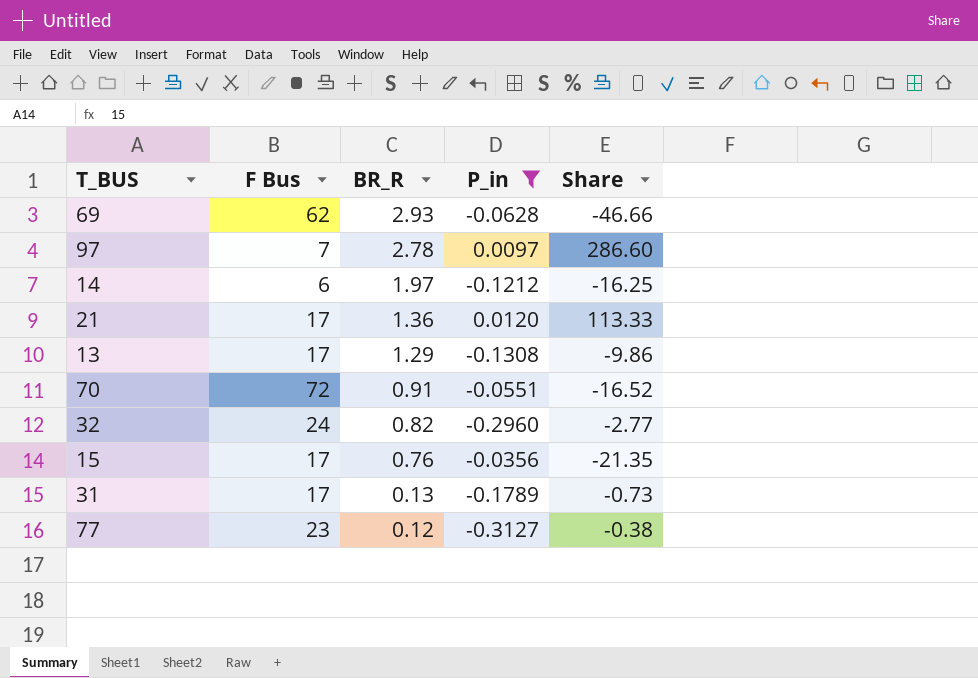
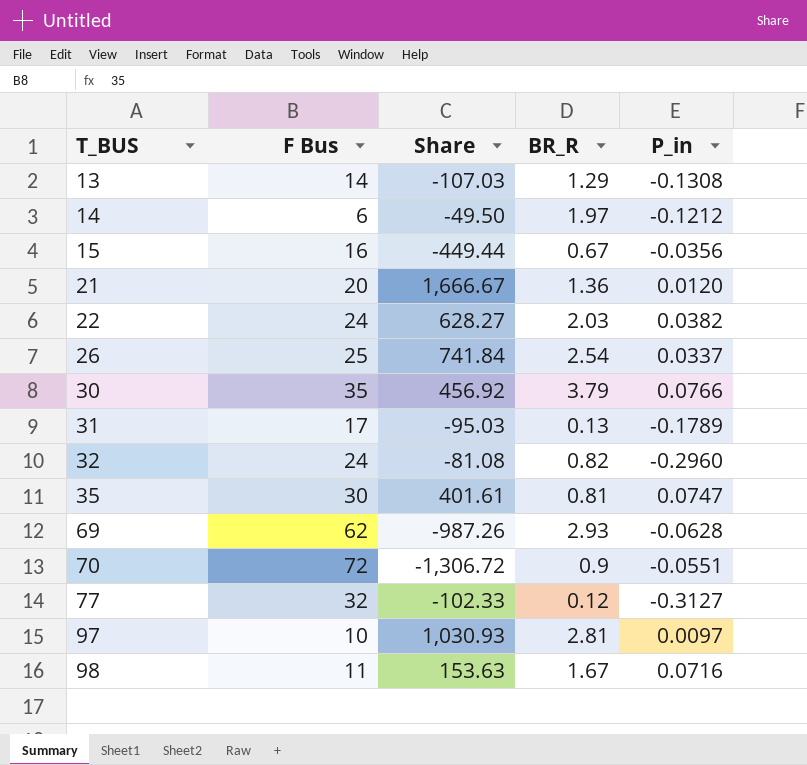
filter: P_in <= 0.0120 -> none
row order: BR_R descending -> T_BUS ascending
column Share | formula: [BR_R] / [P_in] -> [F Bus] / [P_in]
column Share | position: 5 -> 3
13 | F Bus: 17 -> 14
15 | F Bus: 17 -> 16
15 | BR_R: 0.76 -> 0.67
21 | F Bus: 17 -> 20
70 | BR_R: 0.91 -> 0.9
77 | F Bus: 23 -> 32
97 | F Bus: 7 -> 10
97 | BR_R: 2.78 -> 2.81

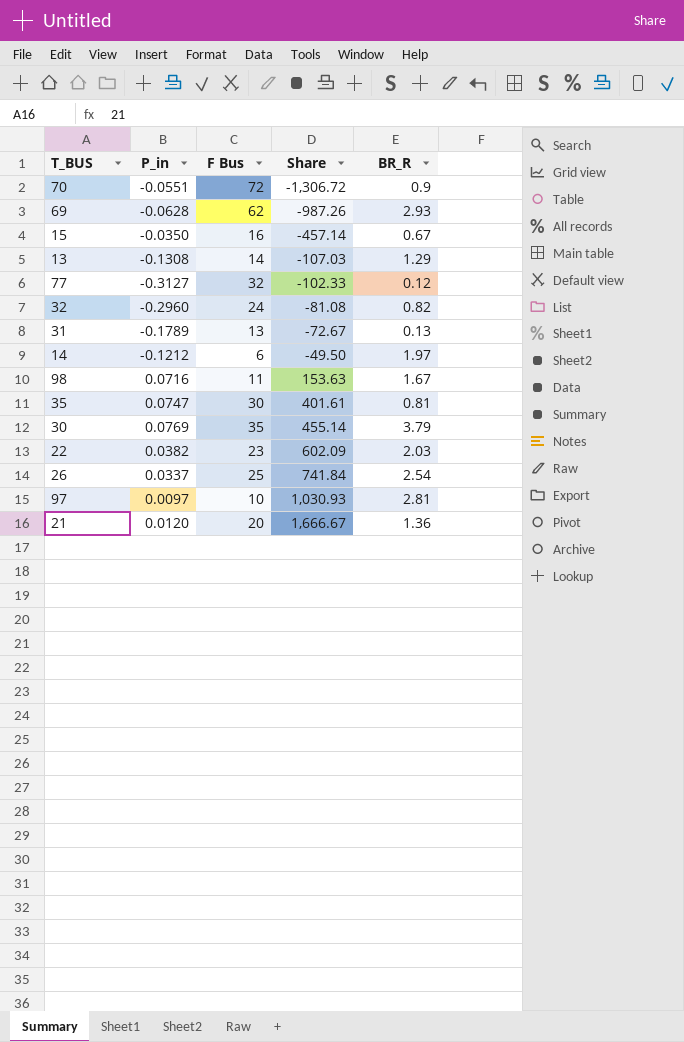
row order: T_BUS ascending -> Share ascending
column P_in | position: 5 -> 2
15 | P_in: -0.0356 -> -0.0350
15 | Share: -449.44 -> -457.14
31 | F Bus: 17 -> 13
31 | Share: -95.03 -> -72.67
30 | P_in: 0.0766 -> 0.0769
30 | Share: 456.92 -> 455.14
22 | F Bus: 24 -> 23
22 | Share: 628.27 -> 602.09

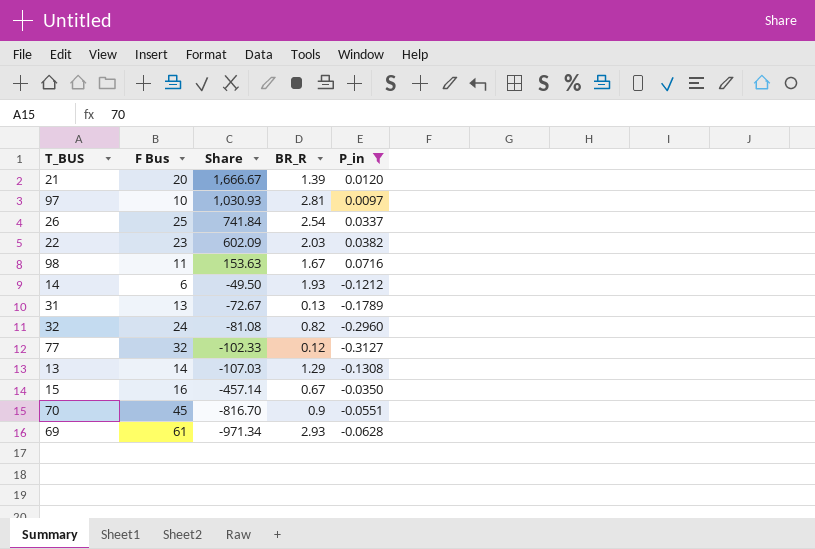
filter: none -> P_in <= 0.0716
row order: Share ascending -> Share descending
column P_in | position: 2 -> 5
21 | BR_R: 1.36 -> 1.39
14 | BR_R: 1.97 -> 1.93
70 | F Bus: 72 -> 45
70 | Share: -1,306.72 -> -816.70
69 | F Bus: 62 -> 61
69 | Share: -987.26 -> -971.34

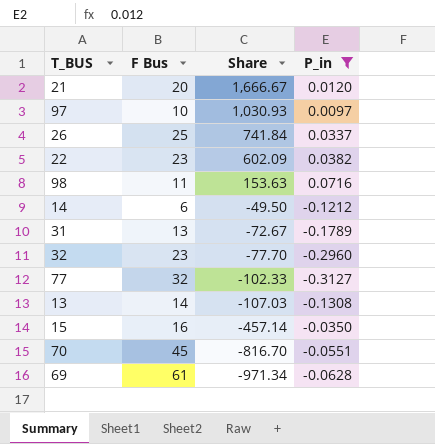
column BR_R | position: 4 -> none
32 | F Bus: 24 -> 23
32 | Share: -81.08 -> -77.70

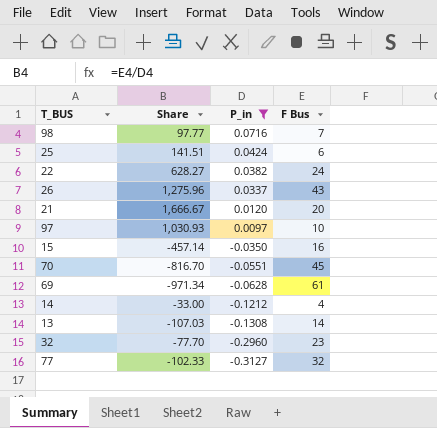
row order: Share descending -> P_in descending
column F Bus | position: 2 -> 4
row 31: 13 | -72.67 | -0.1789 -> none
98 | Share: 153.63 -> 97.77
98 | F Bus: 11 -> 7
row 25: none -> 141.51 | 0.0424 | 6
22 | Share: 602.09 -> 628.27
22 | F Bus: 23 -> 24
26 | Share: 741.84 -> 1,275.96
26 | F Bus: 25 -> 43
14 | Share: -49.50 -> -33.00
14 | F Bus: 6 -> 4

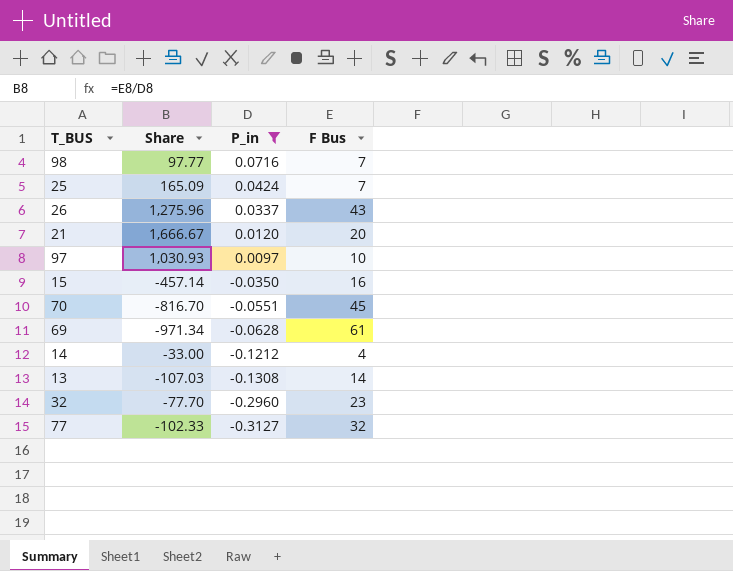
row 22: 628.27 | 0.0382 | 24 -> none
25 | Share: 141.51 -> 165.09
25 | F Bus: 6 -> 7

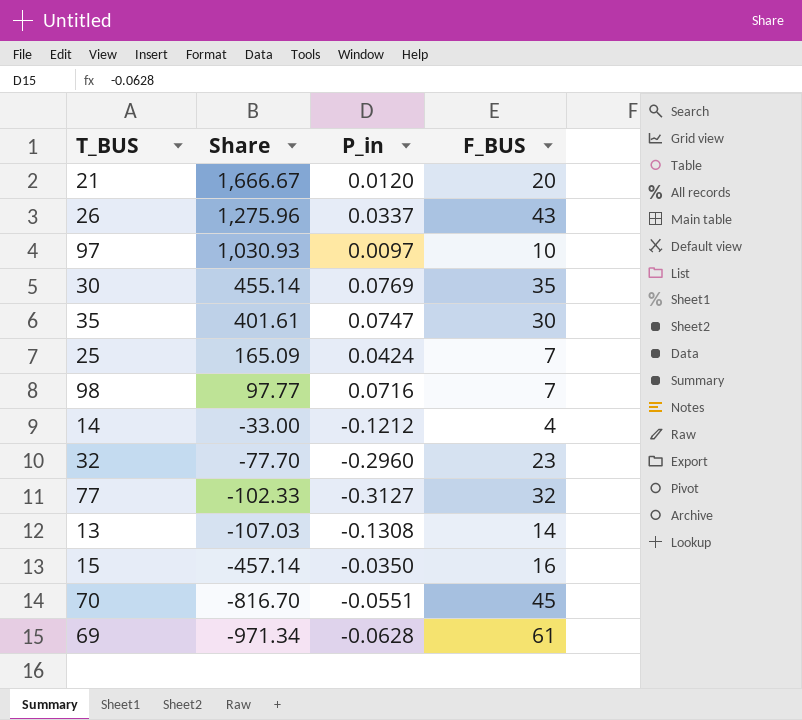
filter: P_in <= 0.0716 -> none
row order: P_in descending -> Share descending
column name: F Bus -> F_BUS

